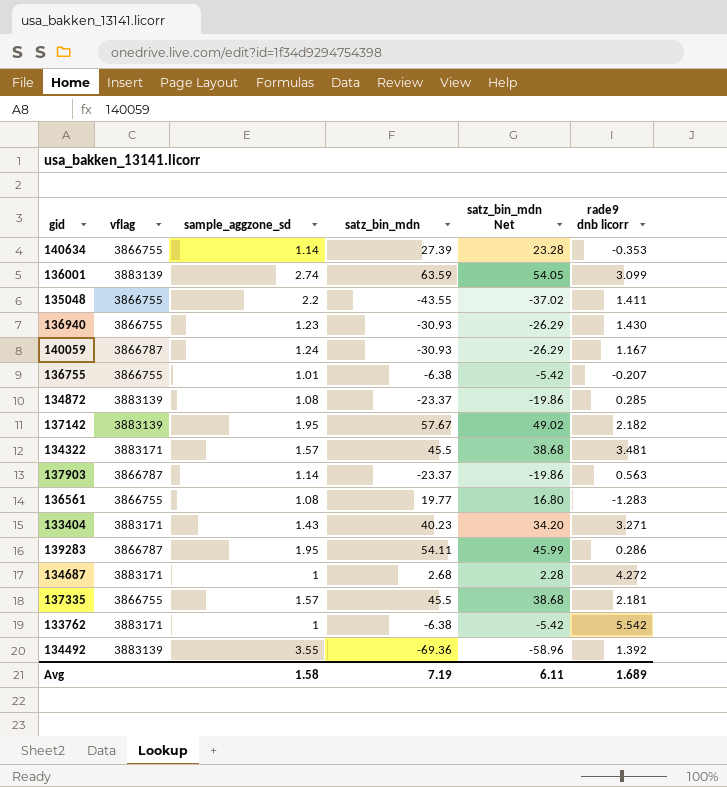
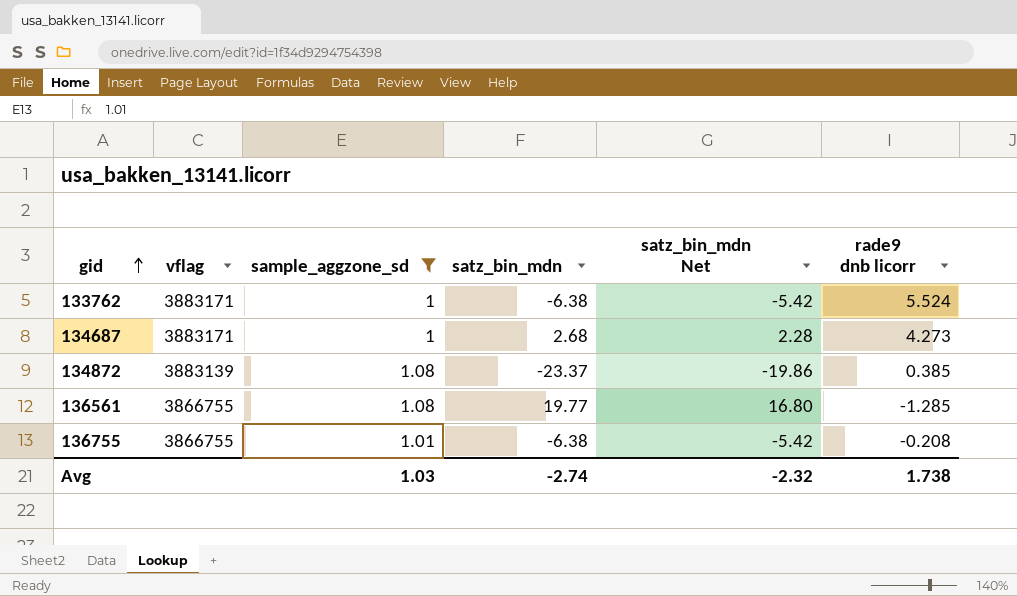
filter: none -> sample_aggzone_sd <= 1.08
row order: none -> gid ascending
133762 | rade9 dnb licorr: 5.542 -> 5.524
134687 | rade9 dnb licorr: 4.272 -> 4.273
134872 | rade9 dnb licorr: 0.285 -> 0.385
136561 | rade9 dnb licorr: -1.283 -> -1.285
136755 | rade9 dnb licorr: -0.207 -> -0.208
Avg | sample_aggzone_sd: 1.58 -> 1.03
Avg | satz_bin_mdn: 7.19 -> -2.74
Avg | satz_bin_mdn Net: 6.11 -> -2.32
Avg | rade9 dnb licorr: 1.689 -> 1.738

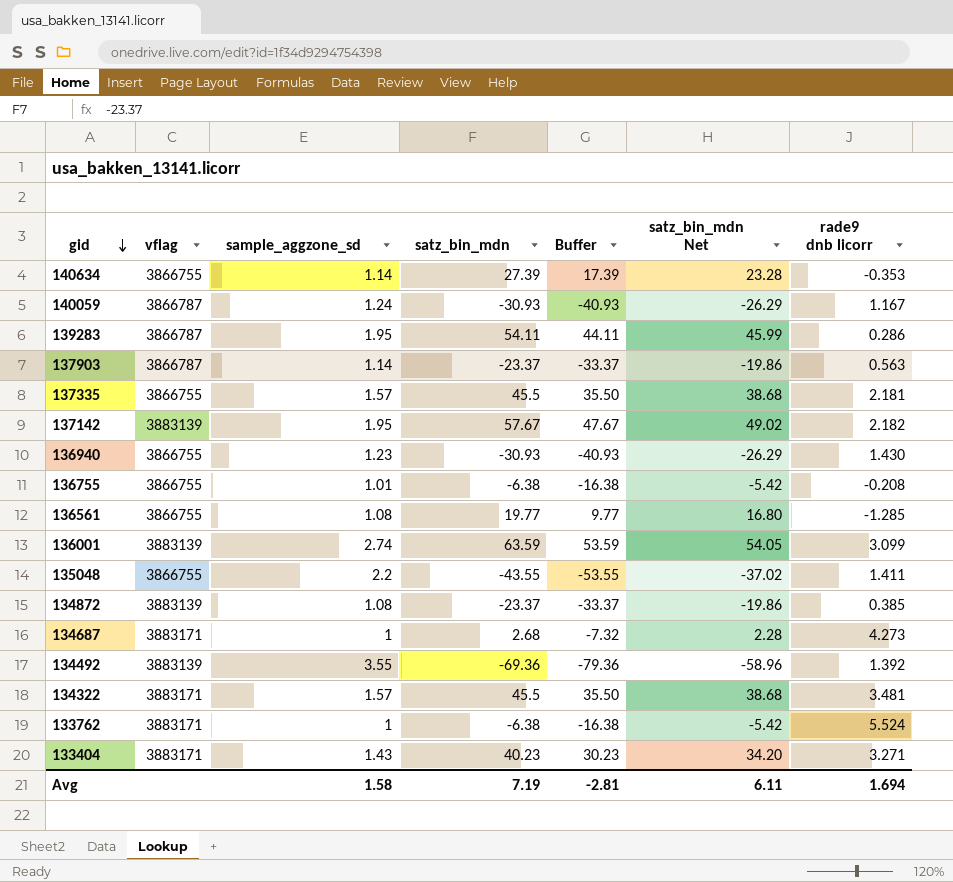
filter: sample_aggzone_sd <= 1.08 -> none
row order: gid ascending -> gid descending
column Buffer | formula: none -> [satz_bin_mdn] - 10
Avg | sample_aggzone_sd: 1.03 -> 1.58
Avg | satz_bin_mdn: -2.74 -> 7.19
Avg | satz_bin_mdn Net: -2.32 -> 6.11
Avg | rade9 dnb licorr: 1.738 -> 1.694

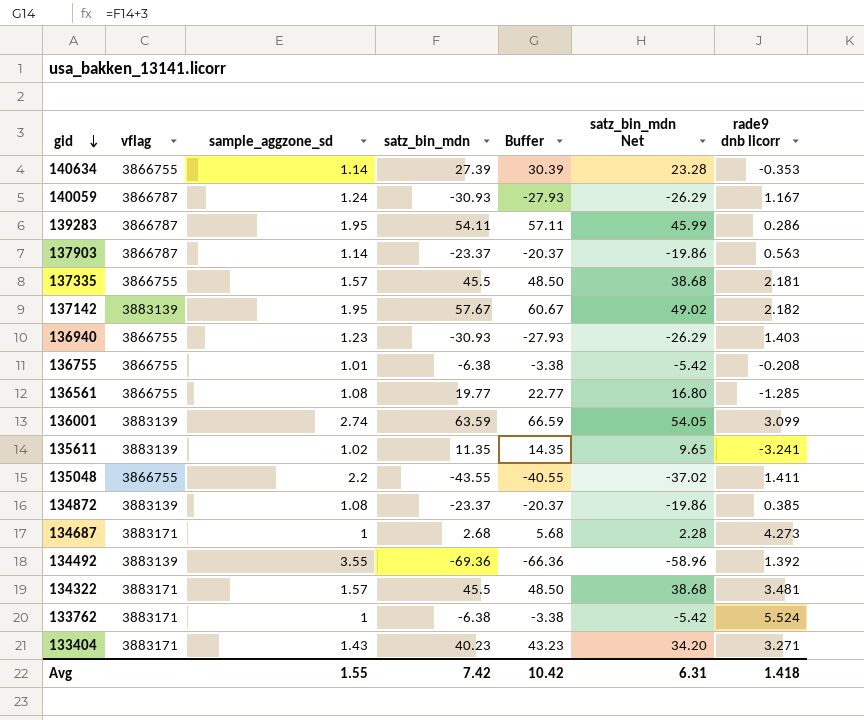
column Buffer | formula: [satz_bin_mdn] - 10 -> [satz_bin_mdn] + 3
136940 | rade9 dnb licorr: 1.430 -> 1.403
row 135611: none -> 3883139 | 1.02 | 11.35 | 14.35 | 9.65 | -3.241
Avg | sample_aggzone_sd: 1.58 -> 1.55
Avg | satz_bin_mdn: 7.19 -> 7.42
Avg | Buffer: -2.81 -> 10.42
Avg | satz_bin_mdn Net: 6.11 -> 6.31
Avg | rade9 dnb licorr: 1.694 -> 1.418

